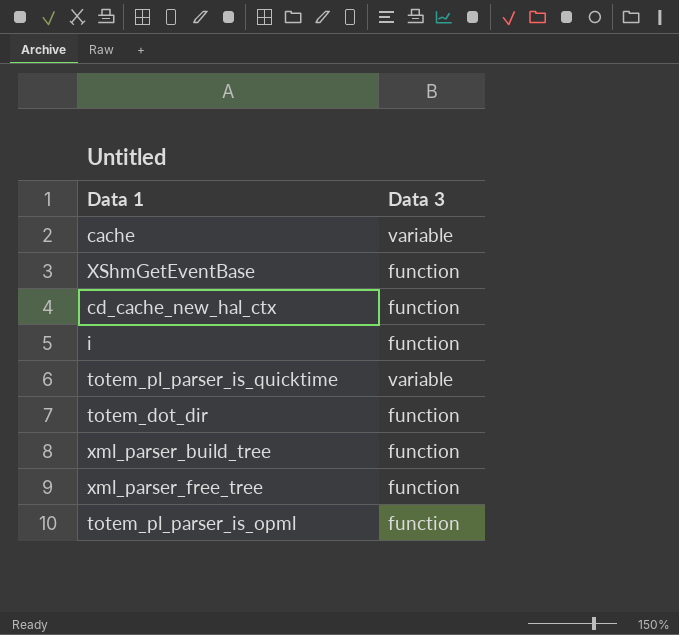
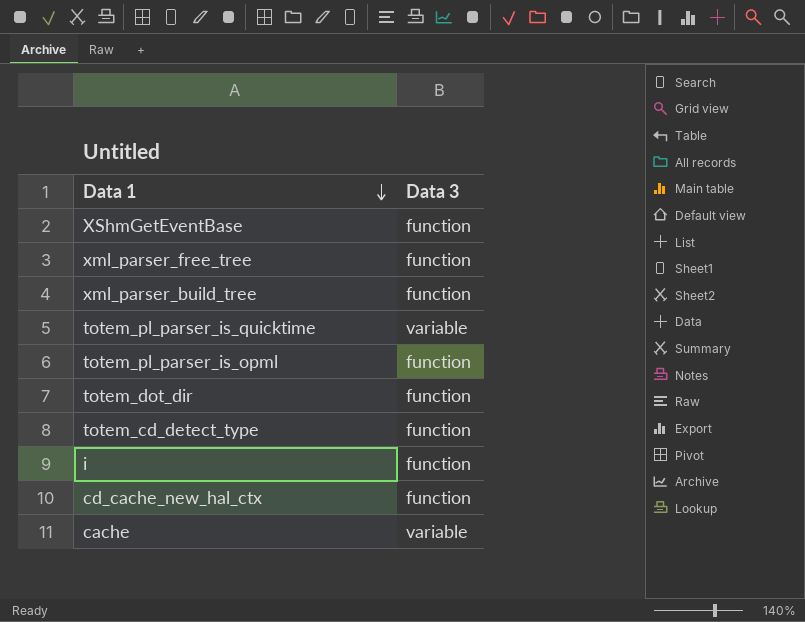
row order: none -> Data 1 descending
row totem_cd_detect_type: none -> function

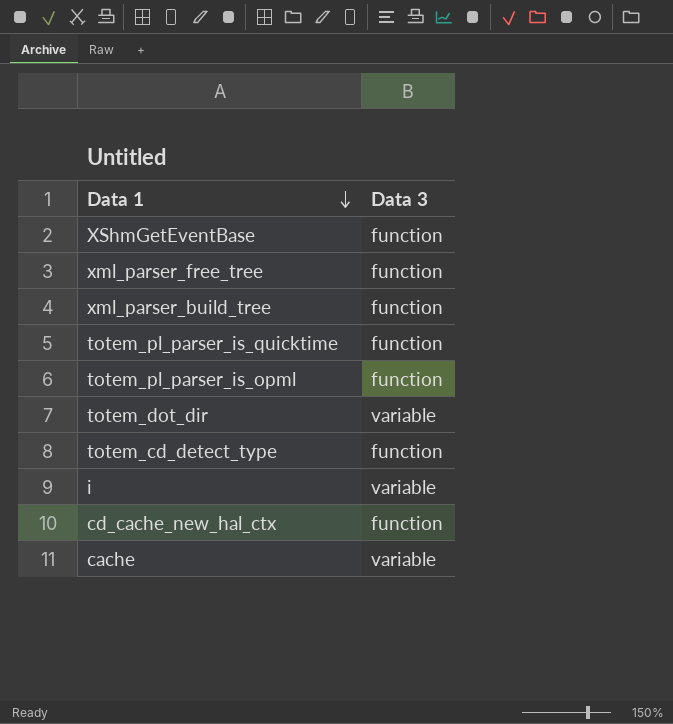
totem_pl_parser_is_quicktime | Data 3: variable -> function
totem_dot_dir | Data 3: function -> variable
i | Data 3: function -> variable

